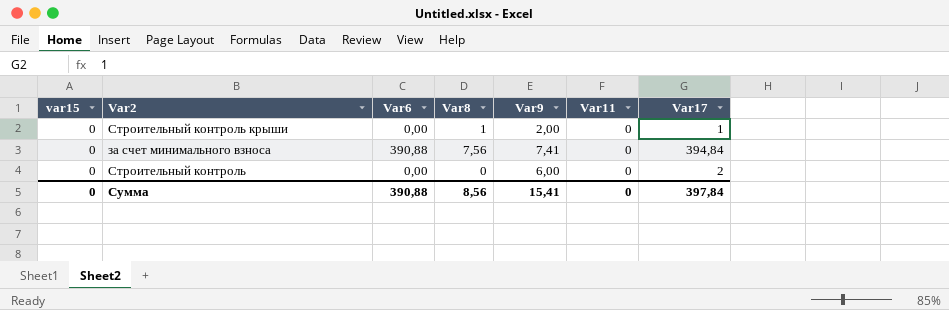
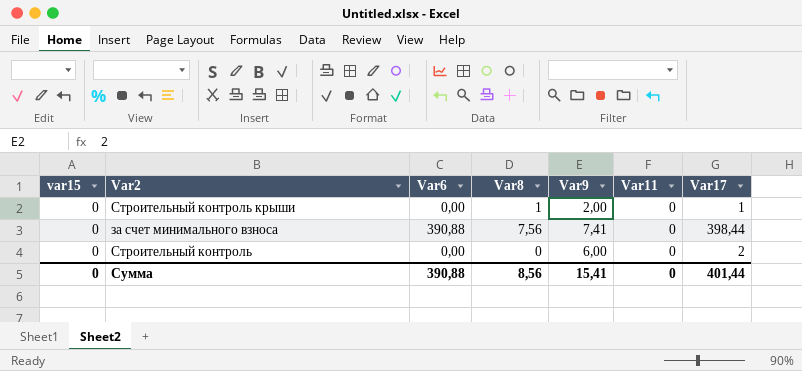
за счет минимального взноса | Var17: 394,84 -> 398,44
Сумма | Var17: 397,84 -> 401,44

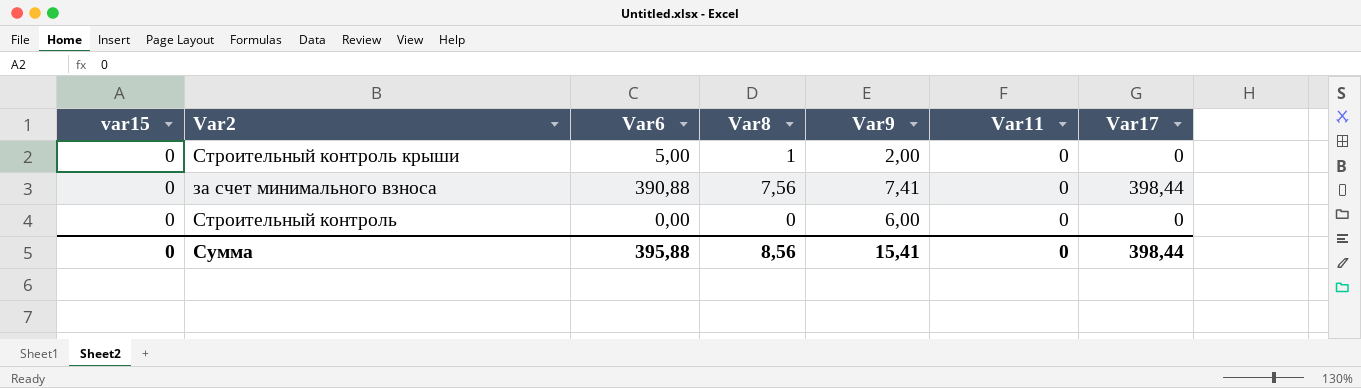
Строительный контроль крыши | Var6: 0,00 -> 5,00
Строительный контроль крыши | Var17: 1 -> 0
Строительный контроль | Var17: 2 -> 0
Сумма | Var6: 390,88 -> 395,88
Сумма | Var17: 401,44 -> 398,44

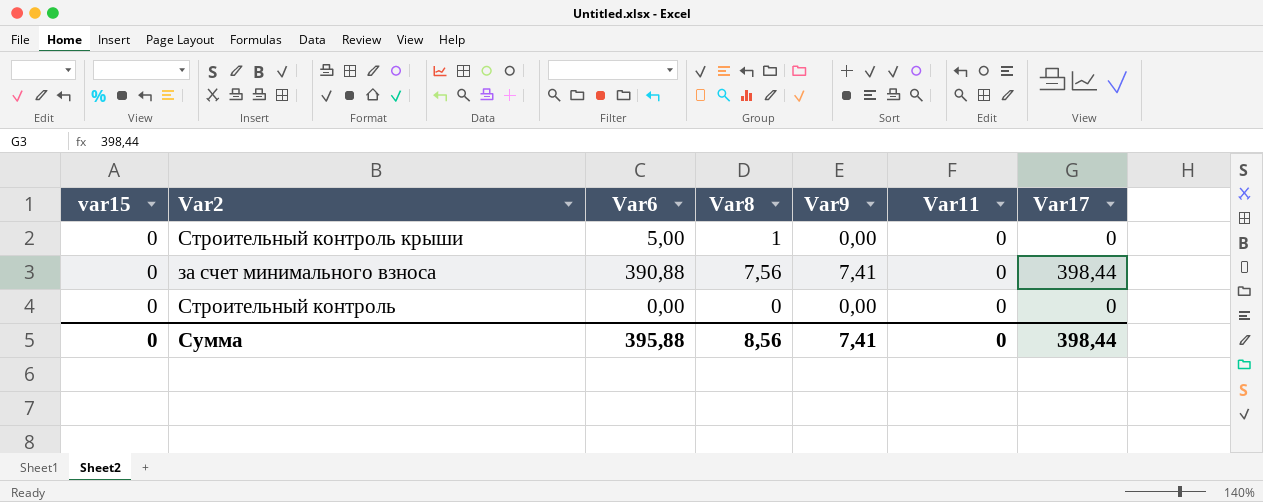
Строительный контроль крыши | Var9: 2,00 -> 0,00
Строительный контроль | Var9: 6,00 -> 0,00
Сумма | Var9: 15,41 -> 7,41

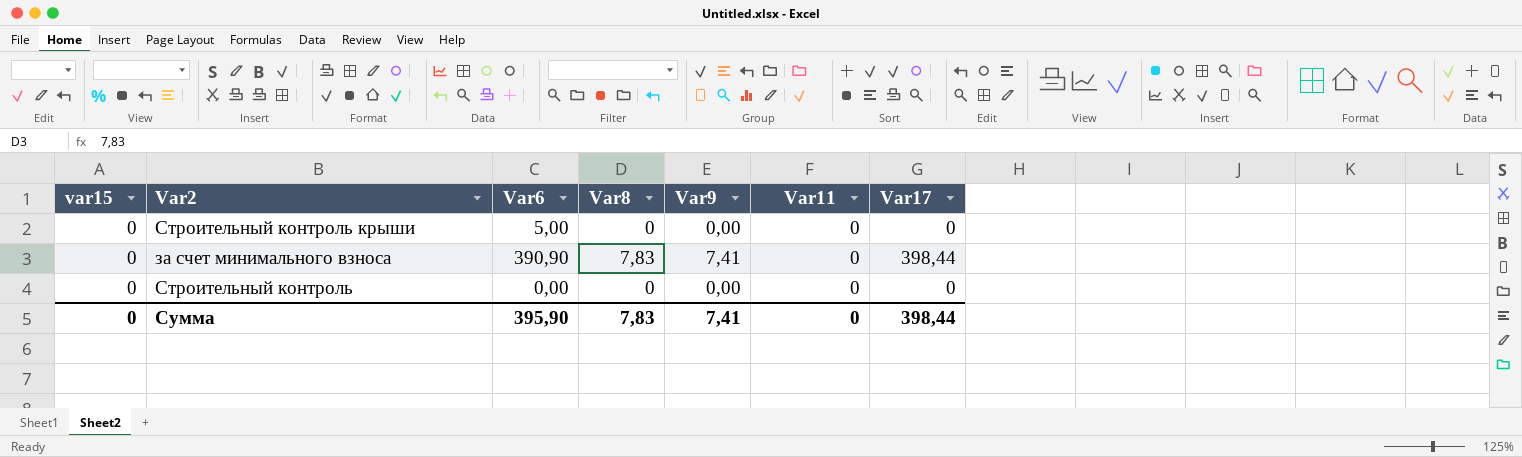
Строительный контроль крыши | Var8: 1 -> 0
за счет минимального взноса | Var6: 390,88 -> 390,90
за счет минимального взноса | Var8: 7,56 -> 7,83
Сумма | Var6: 395,88 -> 395,90
Сумма | Var8: 8,56 -> 7,83

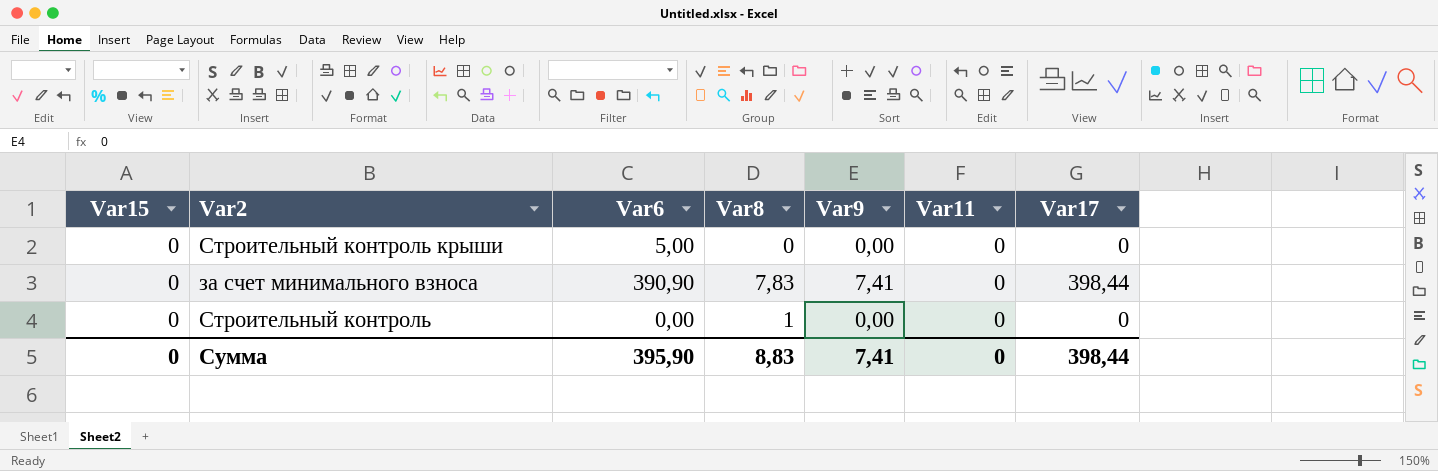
column name: var15 -> Var15
Строительный контроль | Var8: 0 -> 1
Сумма | Var8: 7,83 -> 8,83

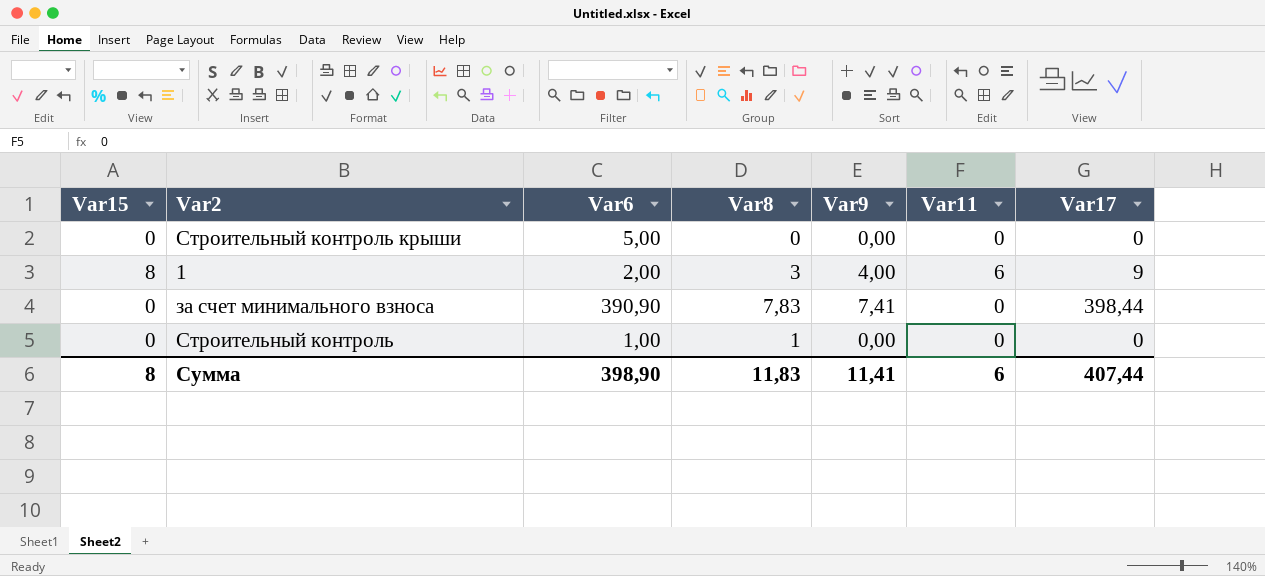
row 1: none -> 8 | 2,00 | 3 | 4,00 | 6 | 9
Строительный контроль | Var6: 0,00 -> 1,00
Сумма | Var15: 0 -> 8
Сумма | Var6: 395,90 -> 398,90
Сумма | Var8: 8,83 -> 11,83
Сумма | Var9: 7,41 -> 11,41
Сумма | Var11: 0 -> 6
Сумма | Var17: 398,44 -> 407,44

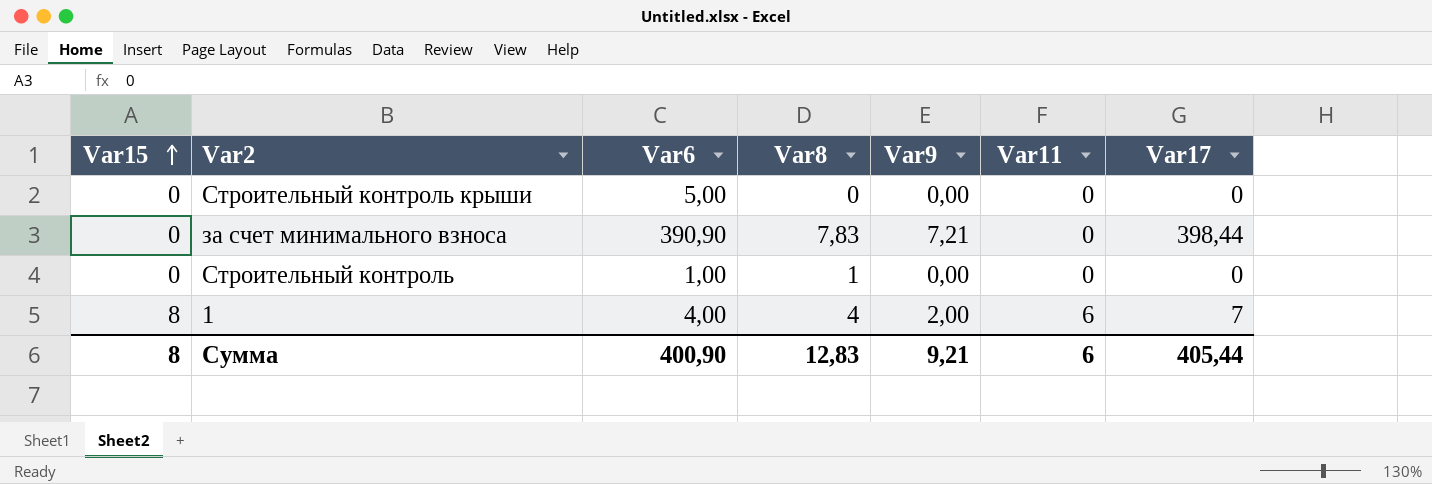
row order: none -> Var15 ascending
за счет минимального взноса | Var9: 7,41 -> 7,21
1 | Var6: 2,00 -> 4,00
1 | Var8: 3 -> 4
1 | Var9: 4,00 -> 2,00
1 | Var17: 9 -> 7
Сумма | Var6: 398,90 -> 400,90
Сумма | Var8: 11,83 -> 12,83
Сумма | Var9: 11,41 -> 9,21
Сумма | Var17: 407,44 -> 405,44

